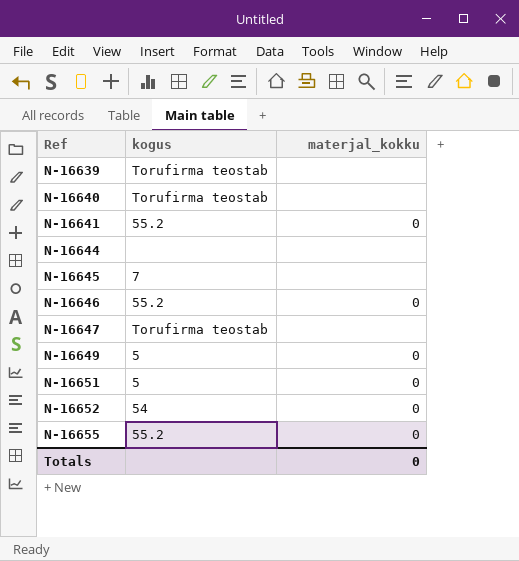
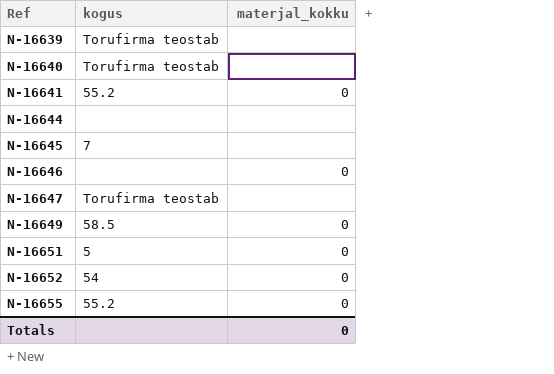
N-16646 | kogus: 55.2 -> none
N-16649 | kogus: 5 -> 58.5

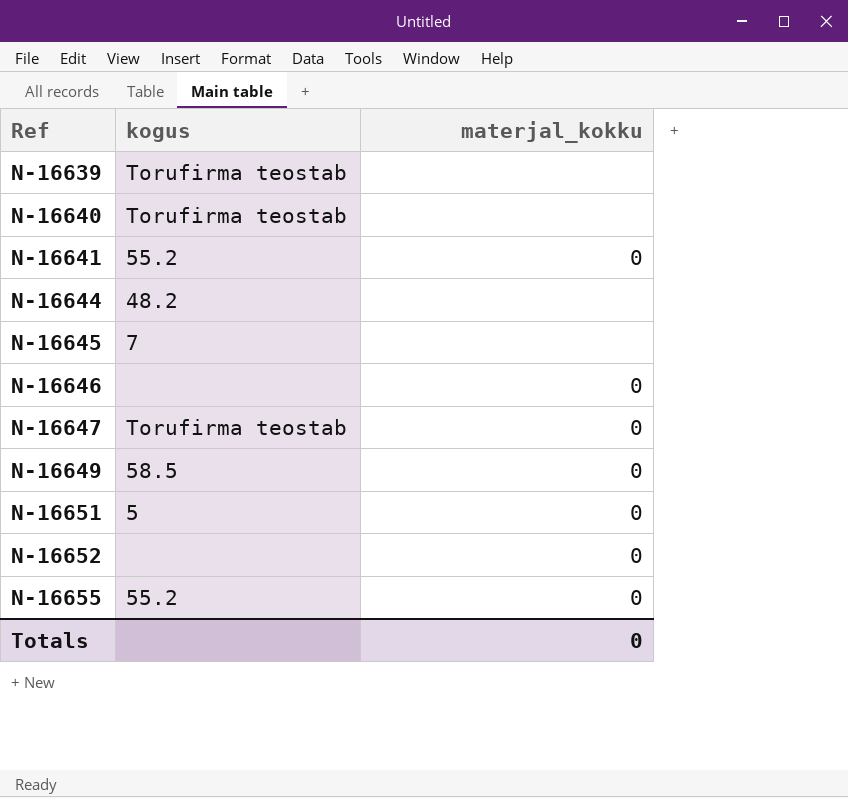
N-16644 | kogus: none -> 48.2
N-16647 | materjal_kokku: none -> 0
N-16652 | kogus: 54 -> none

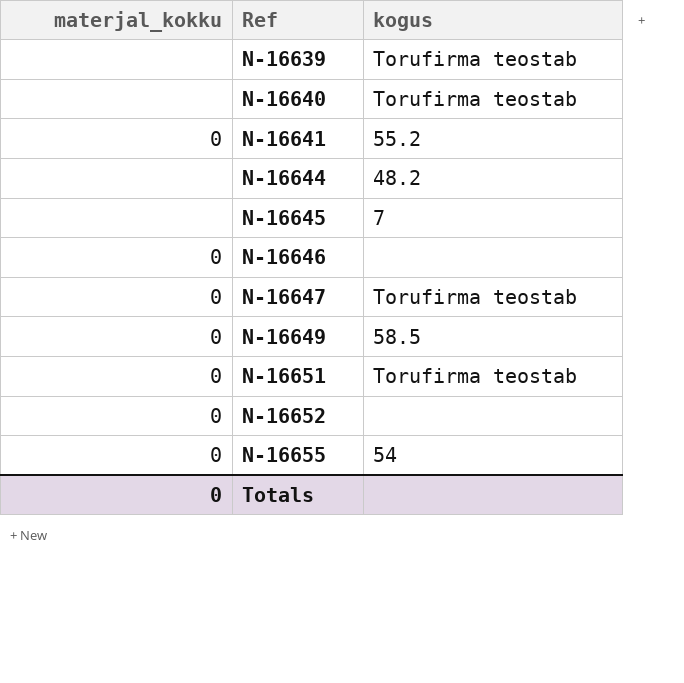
column materjal_kokku | position: 3 -> 1
N-16651 | kogus: 5 -> Torufirma teostab
N-16655 | kogus: 55.2 -> 54

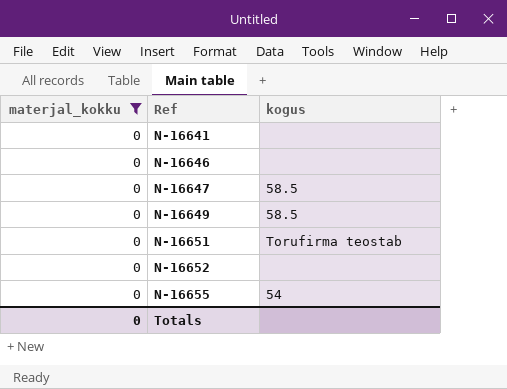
filter: none -> materjal_kokku = 0
N-16641 | kogus: 55.2 -> none
N-16647 | kogus: Torufirma teostab -> 58.5

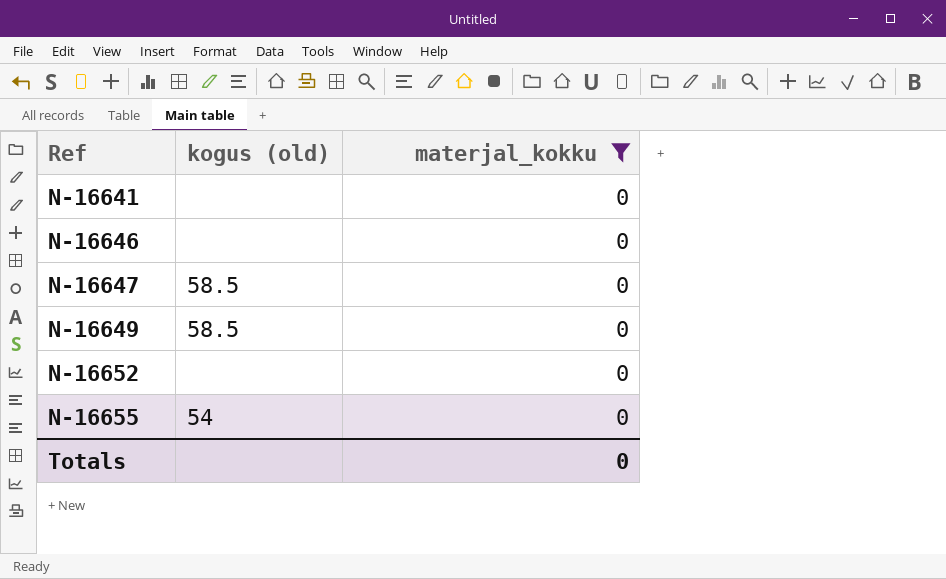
column name: kogus -> kogus (old)
column materjal_kokku | position: 1 -> 3
row N-16651: 0 | Torufirma teostab -> none

